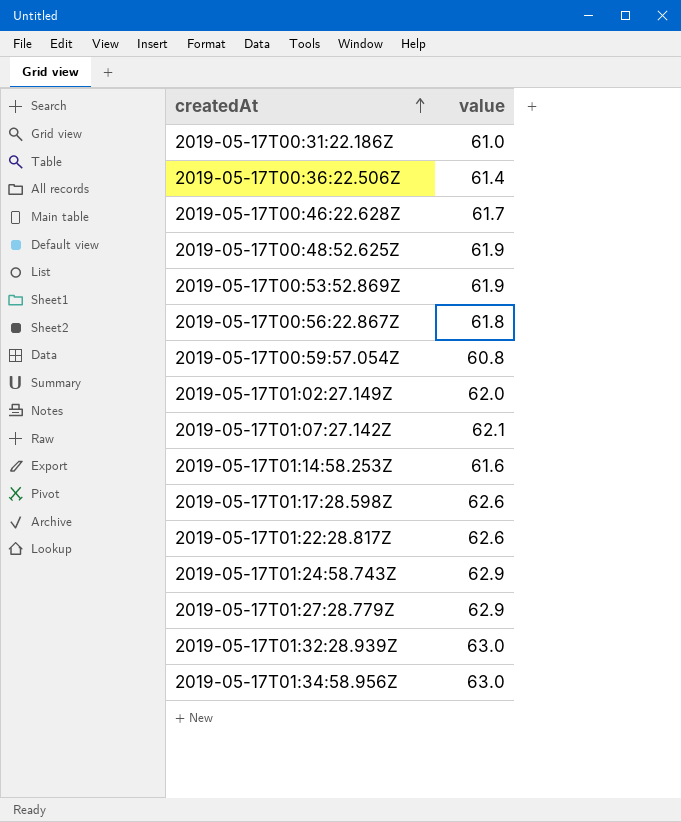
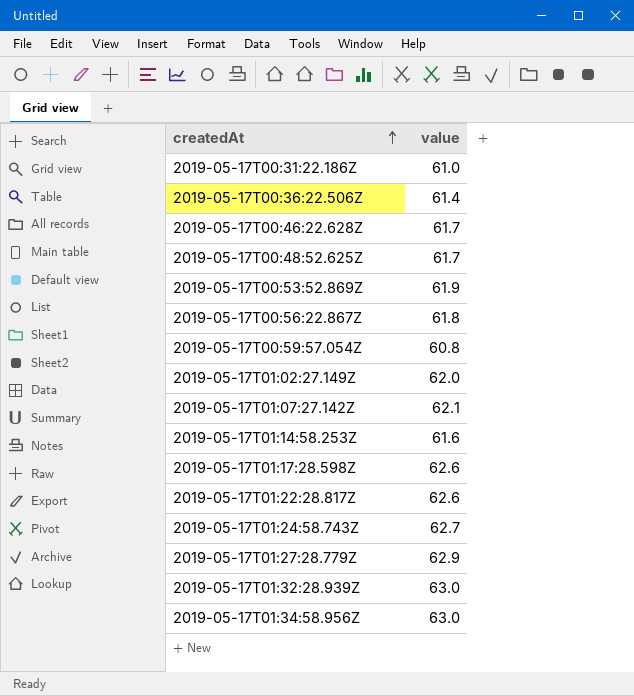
2019-05-17T00:48:52.625Z | value: 61.9 -> 61.7
2019-05-17T01:24:58.743Z | value: 62.9 -> 62.7

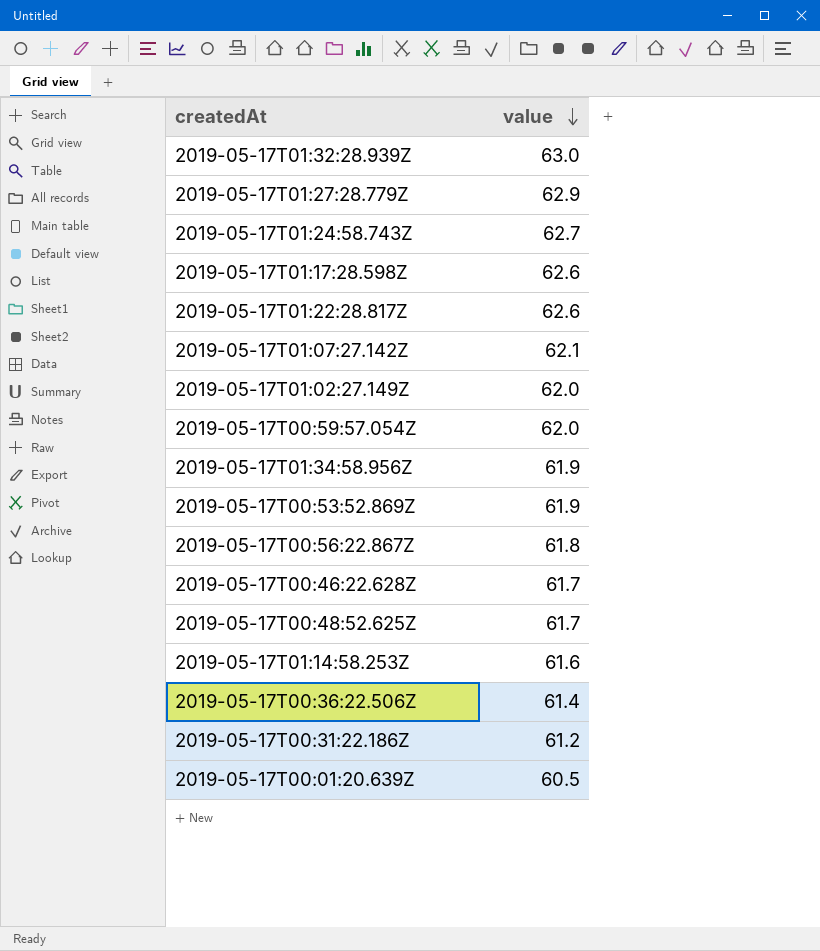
row order: createdAt ascending -> value descending
2019-05-17T00:59:57.054Z | value: 60.8 -> 62.0
2019-05-17T01:34:58.956Z | value: 63.0 -> 61.9
2019-05-17T00:31:22.186Z | value: 61.0 -> 61.2
row 2019-05-17T00:01:20.639Z: none -> 60.5

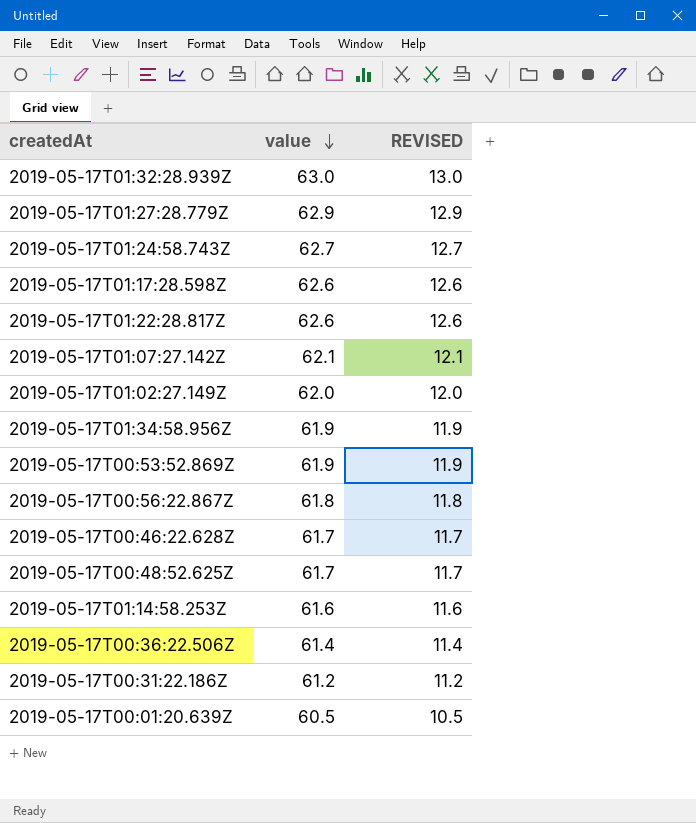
column REVISED | formula: none -> [value] - 50
row 2019-05-17T00:59:57.054Z: 62.0 -> none

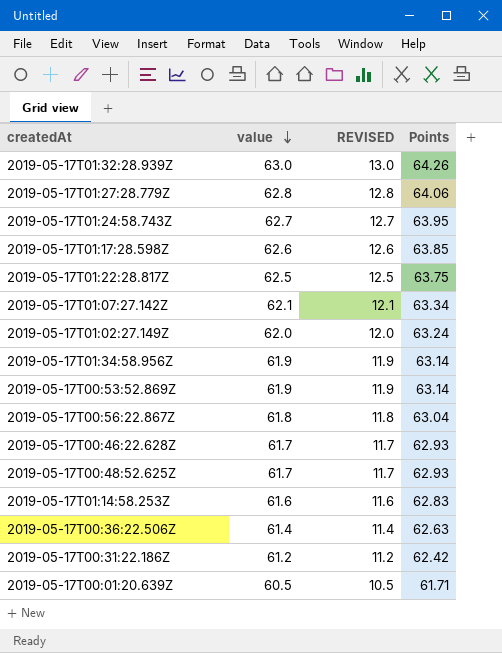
column Points | formula: none -> [value] * 1.02
2019-05-17T01:27:28.779Z | value: 62.9 -> 62.8
2019-05-17T01:27:28.779Z | REVISED: 12.9 -> 12.8
2019-05-17T01:22:28.817Z | value: 62.6 -> 62.5
2019-05-17T01:22:28.817Z | REVISED: 12.6 -> 12.5

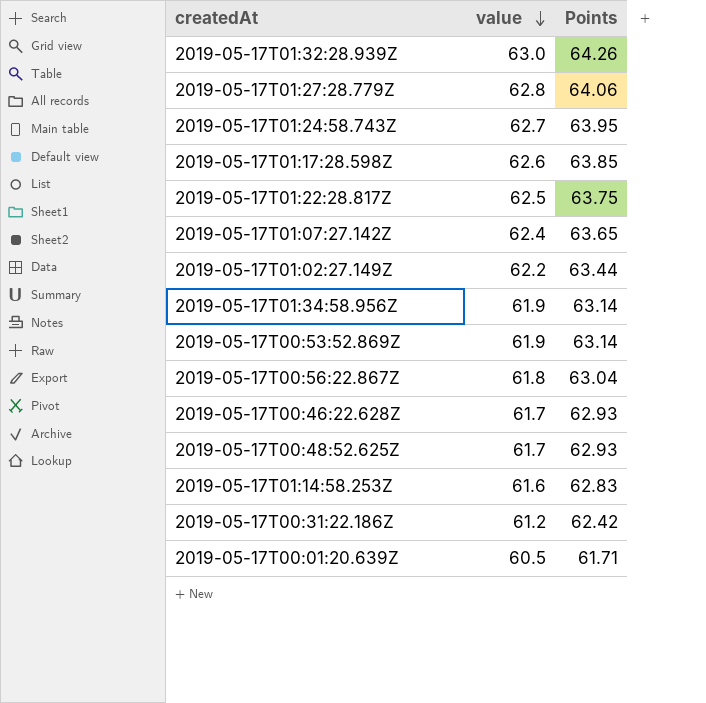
column REVISED | formula: [value] - 50 -> none
row 2019-05-17T00:36:22.506Z: 61.4 | 11.4 | 62.63 -> none
2019-05-17T01:07:27.142Z | value: 62.1 -> 62.4
2019-05-17T01:07:27.142Z | Points: 63.34 -> 63.65
2019-05-17T01:02:27.149Z | value: 62.0 -> 62.2
2019-05-17T01:02:27.149Z | Points: 63.24 -> 63.44

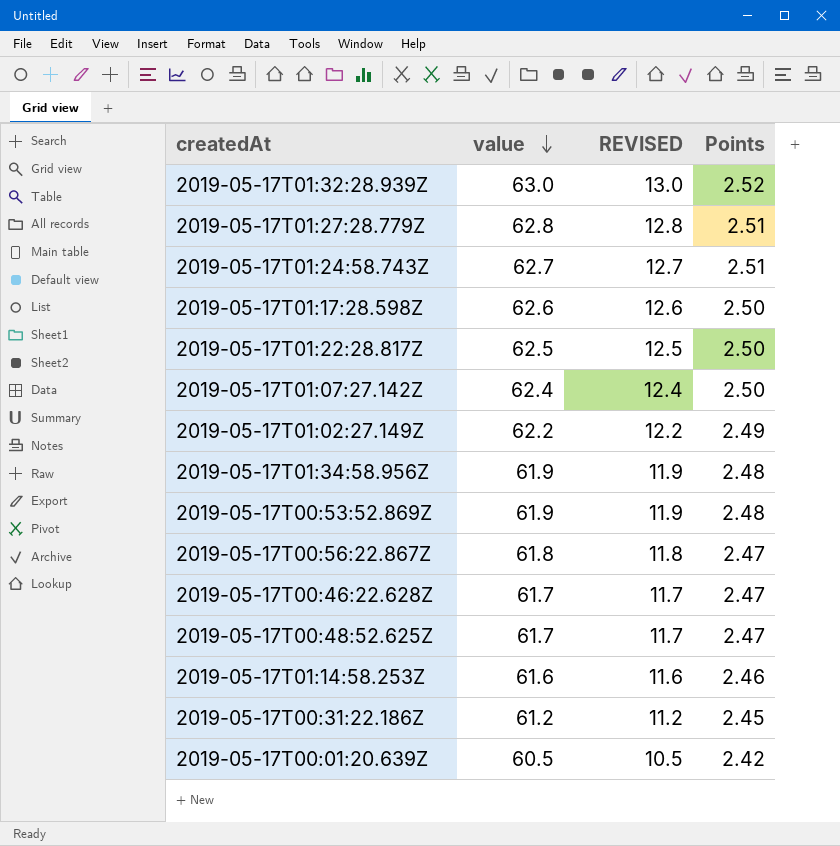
column REVISED | formula: none -> [value] - 50
column Points | formula: [value] * 1.02 -> [value] * 0.04

